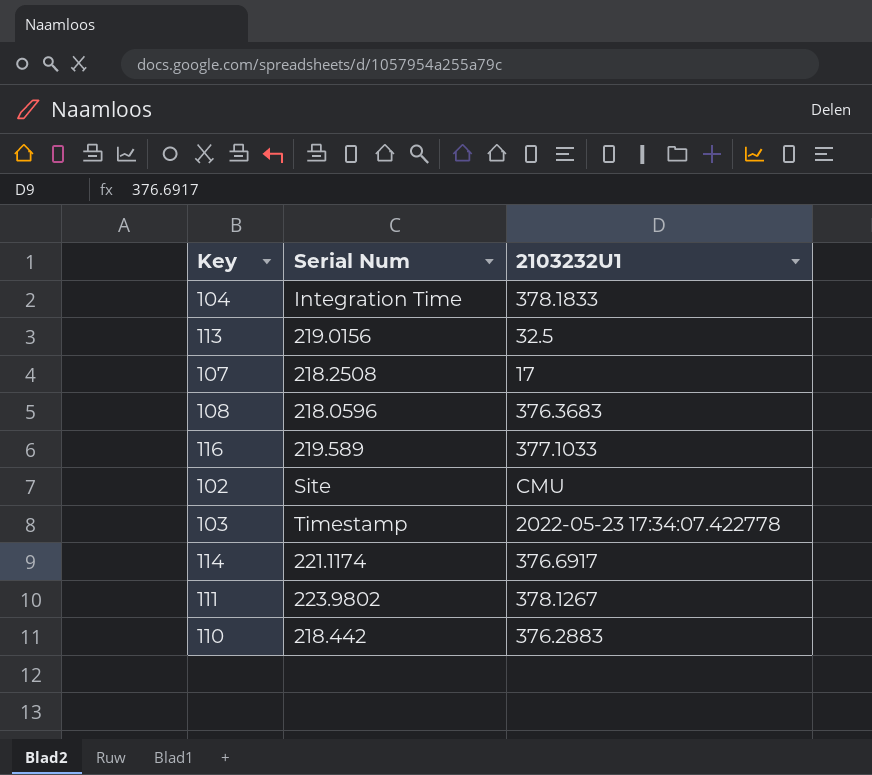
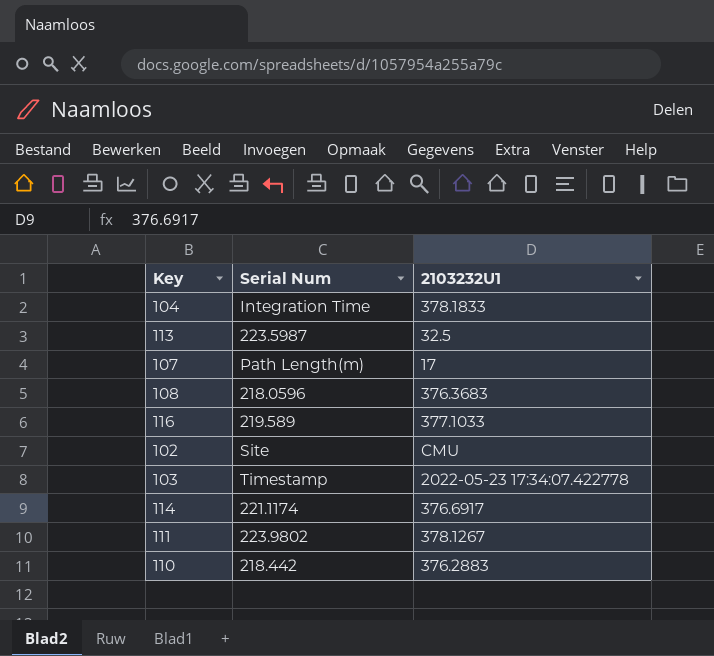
113 | Serial Num: 219.0156 -> 223.5987
107 | Serial Num: 218.2508 -> Path Length(m)

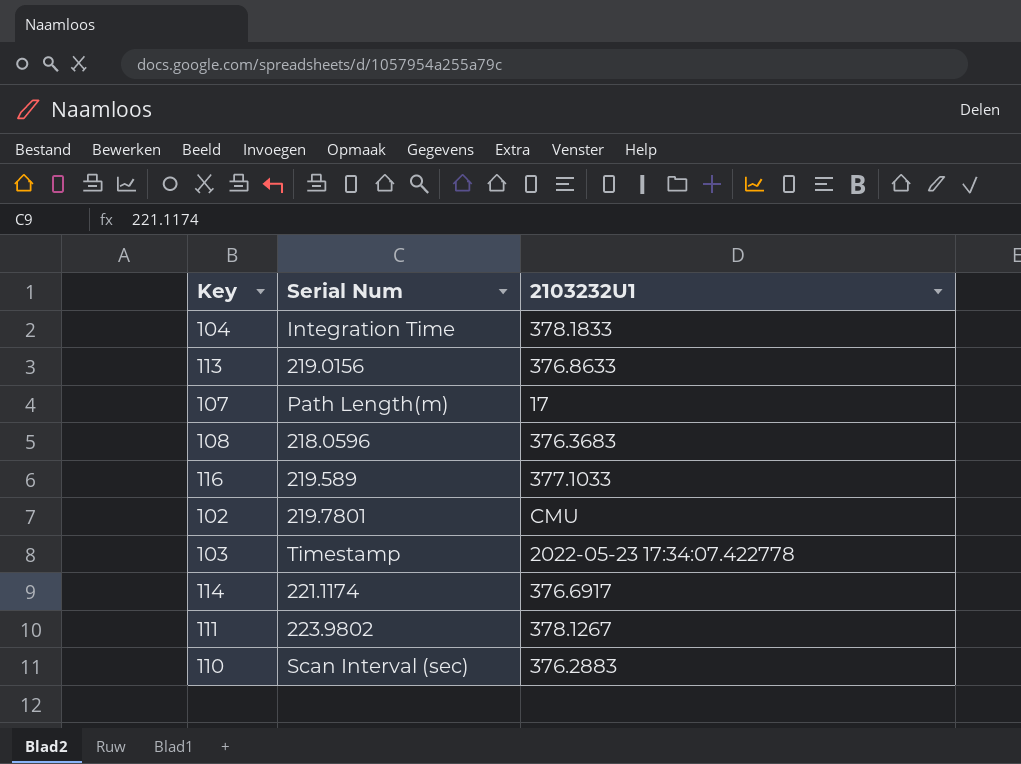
113 | Serial Num: 223.5987 -> 219.0156
113 | 2103232U1: 32.5 -> 376.8633
102 | Serial Num: Site -> 219.7801
110 | Serial Num: 218.442 -> Scan Interval (sec)

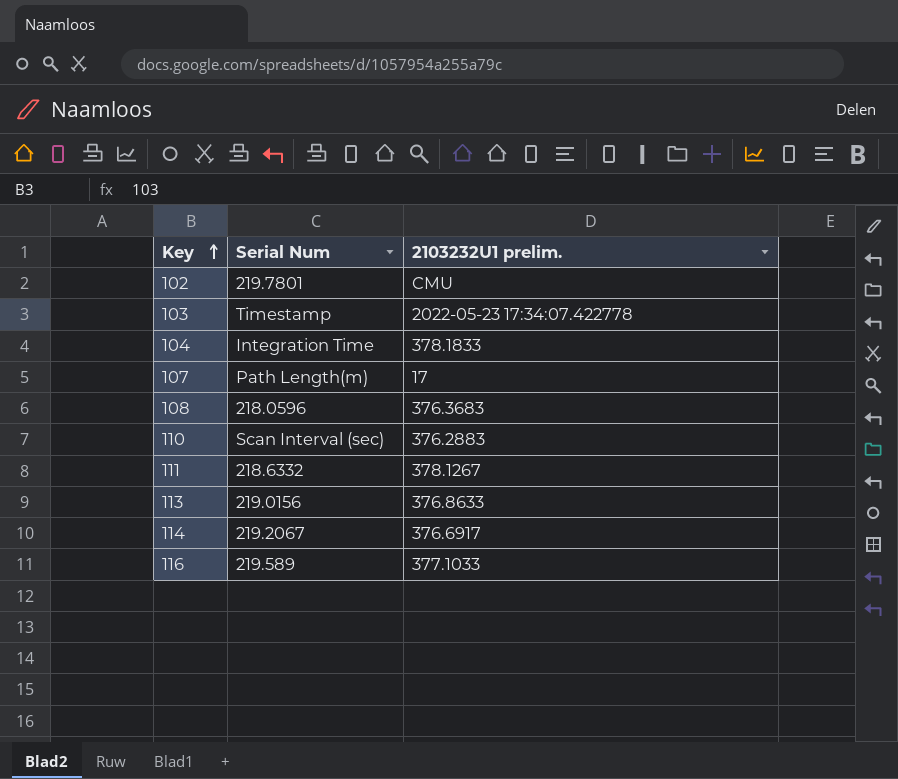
row order: none -> Key ascending
column name: 2103232U1 -> 2103232U1 prelim.
111 | Serial Num: 223.9802 -> 218.6332
114 | Serial Num: 221.1174 -> 219.2067

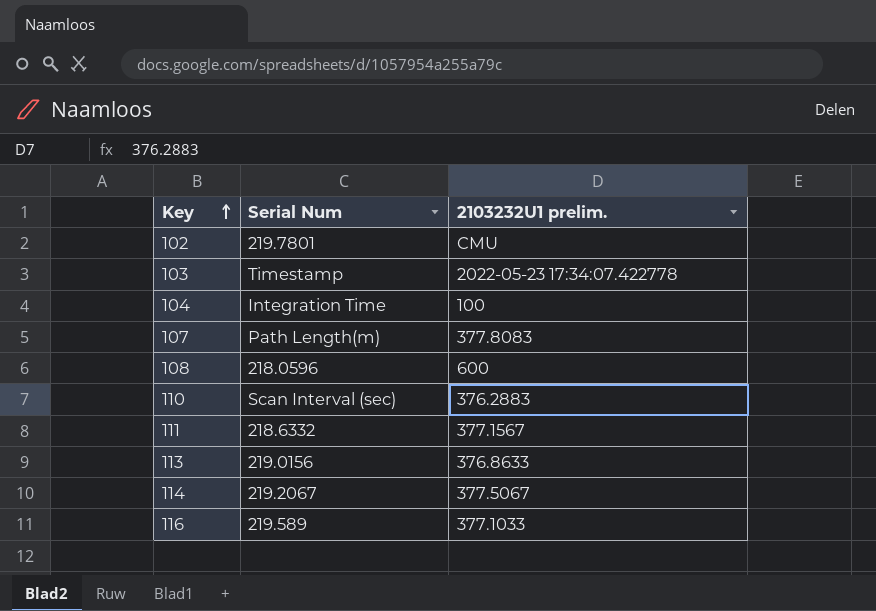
104 | 2103232U1 prelim.: 378.1833 -> 100
107 | 2103232U1 prelim.: 17 -> 377.8083
108 | 2103232U1 prelim.: 376.3683 -> 600
111 | 2103232U1 prelim.: 378.1267 -> 377.1567
114 | 2103232U1 prelim.: 376.6917 -> 377.5067

